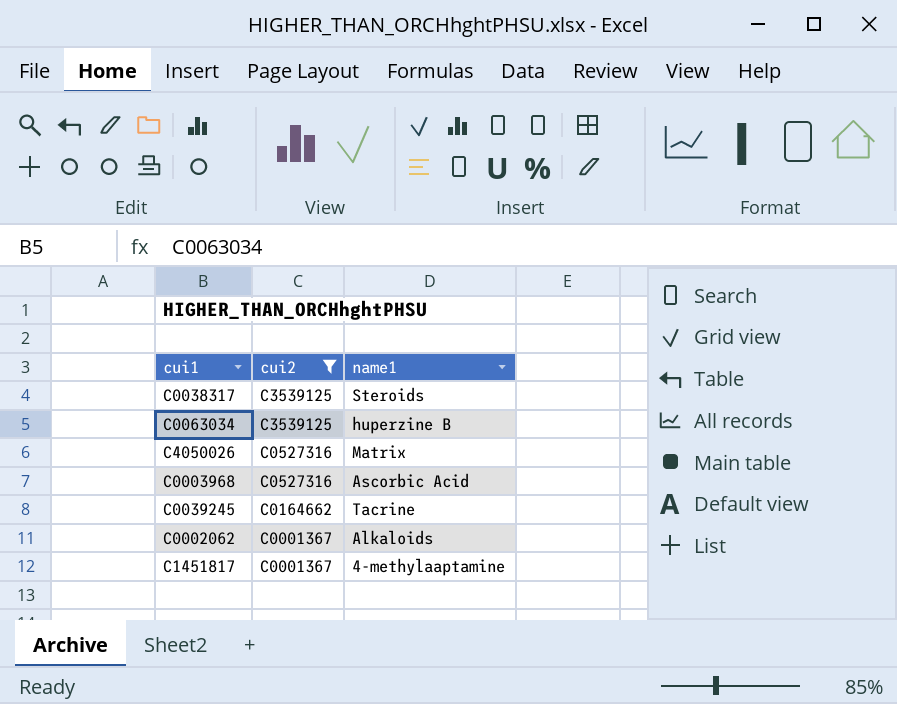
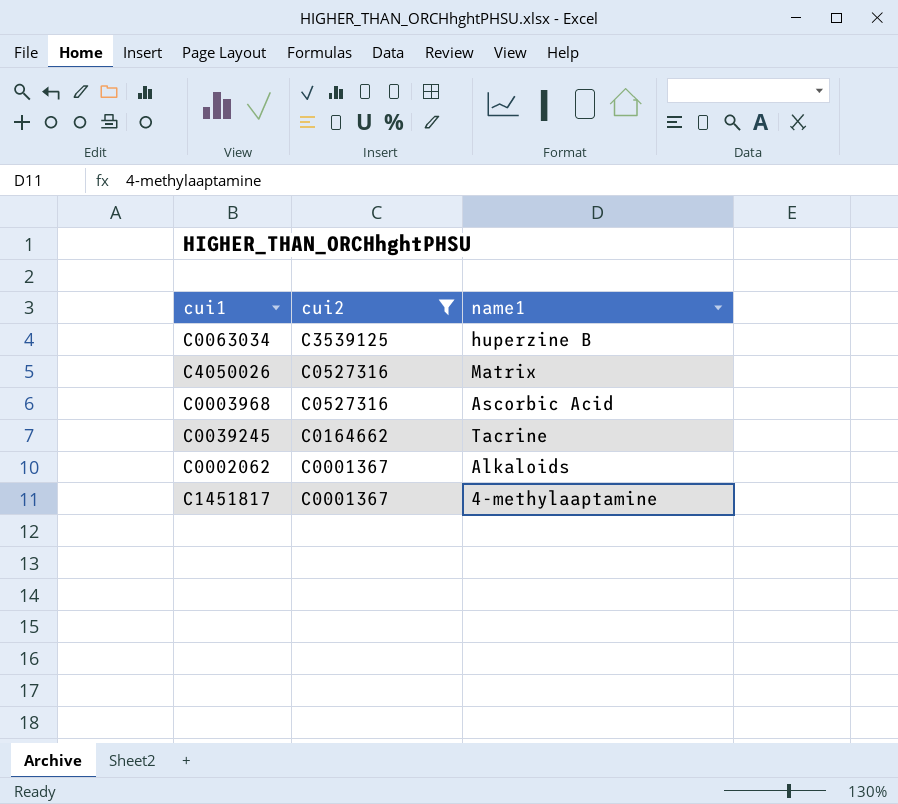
row C0038317: C3539125 | Steroids -> none

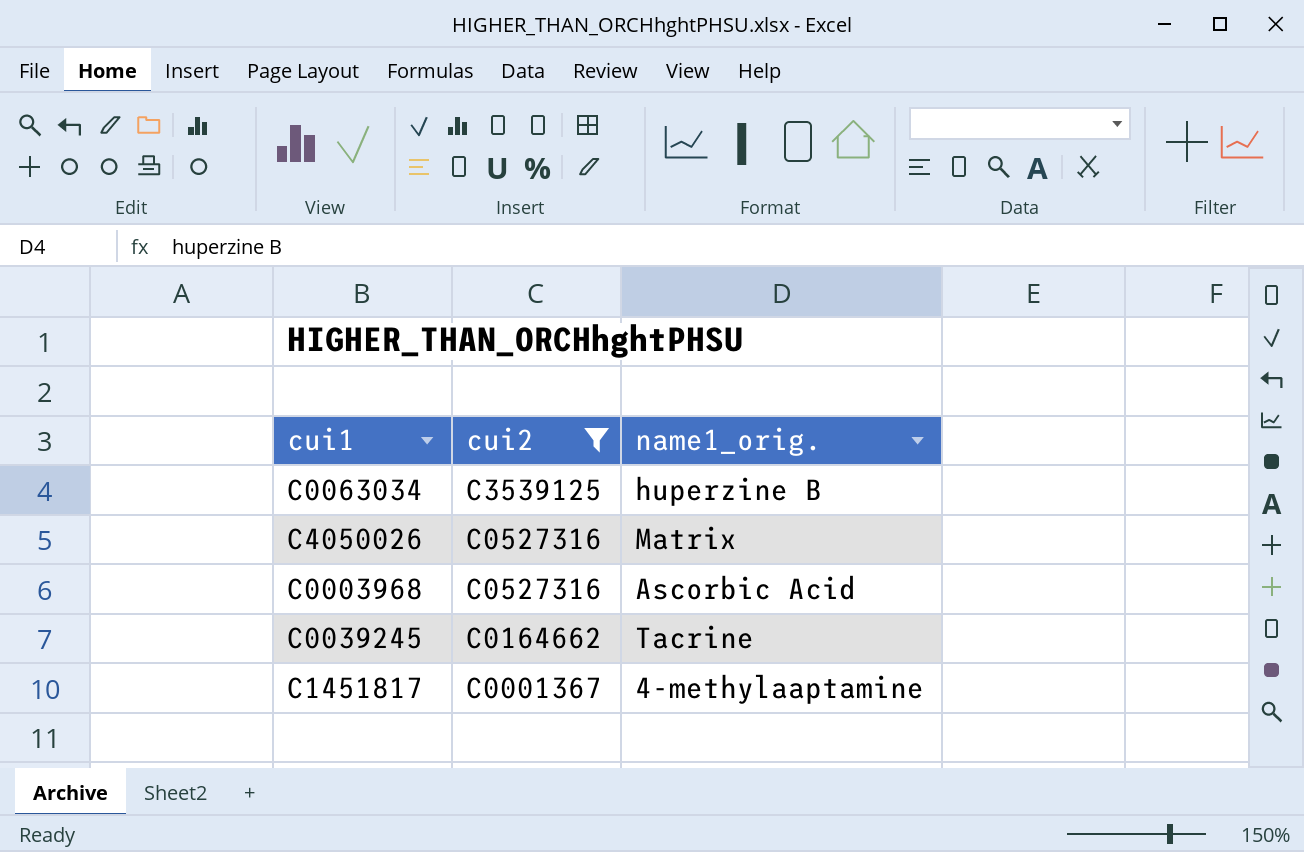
column name: name1 -> name1_orig.
row C0002062: C0001367 | Alkaloids -> none

